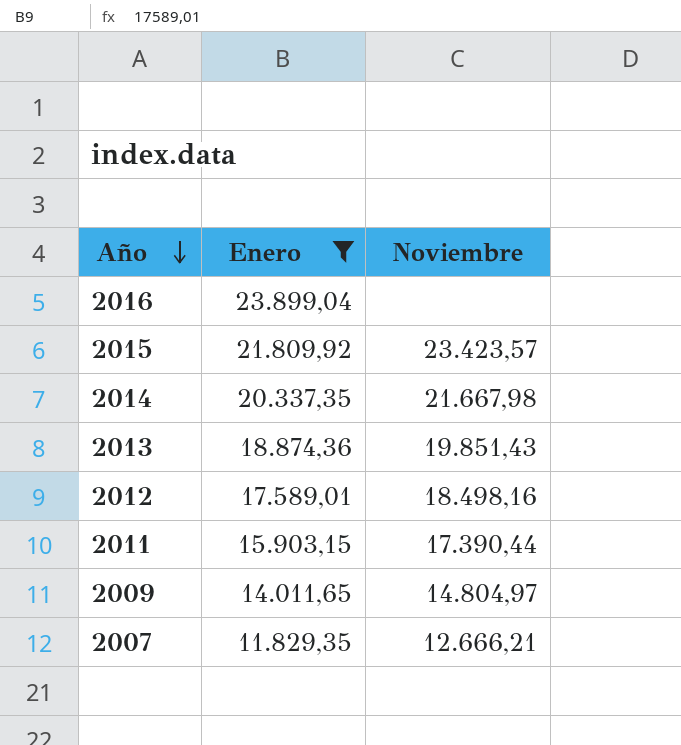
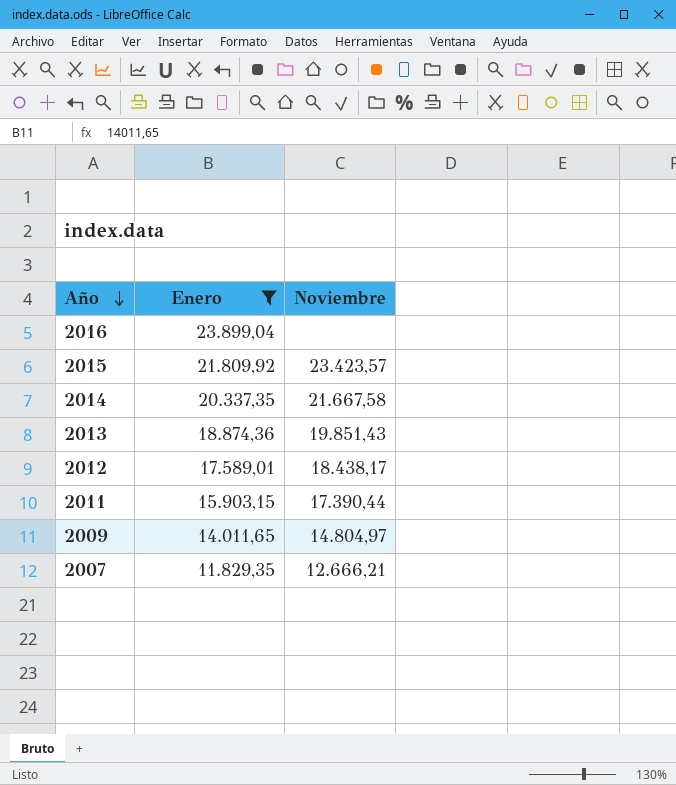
2014 | Noviembre: 21.667,98 -> 21.667,58
2012 | Noviembre: 18.498,16 -> 18.438,17

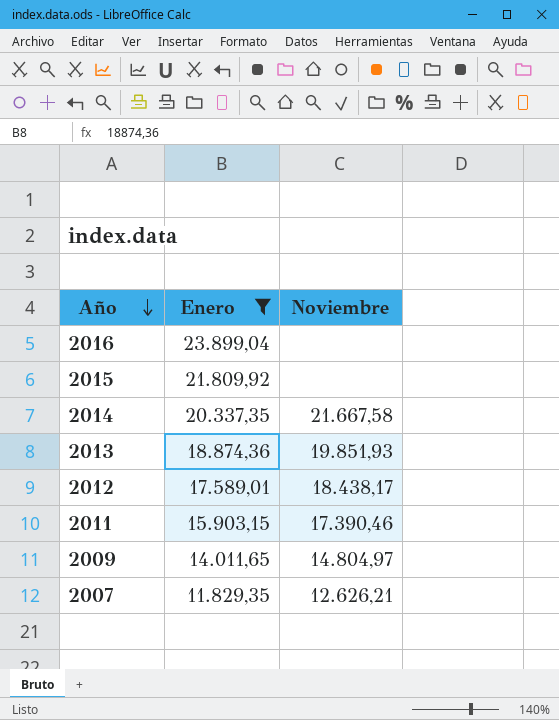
2015 | Noviembre: 23.423,57 -> none
2013 | Noviembre: 19.851,43 -> 19.851,93
2011 | Noviembre: 17.390,44 -> 17.390,46
2007 | Noviembre: 12.666,21 -> 12.626,21

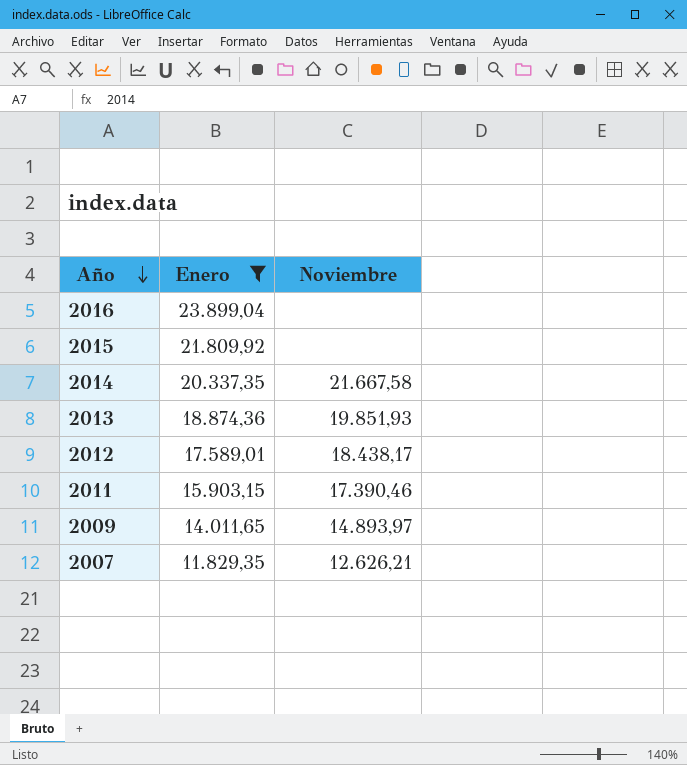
2009 | Noviembre: 14.804,97 -> 14.893,97

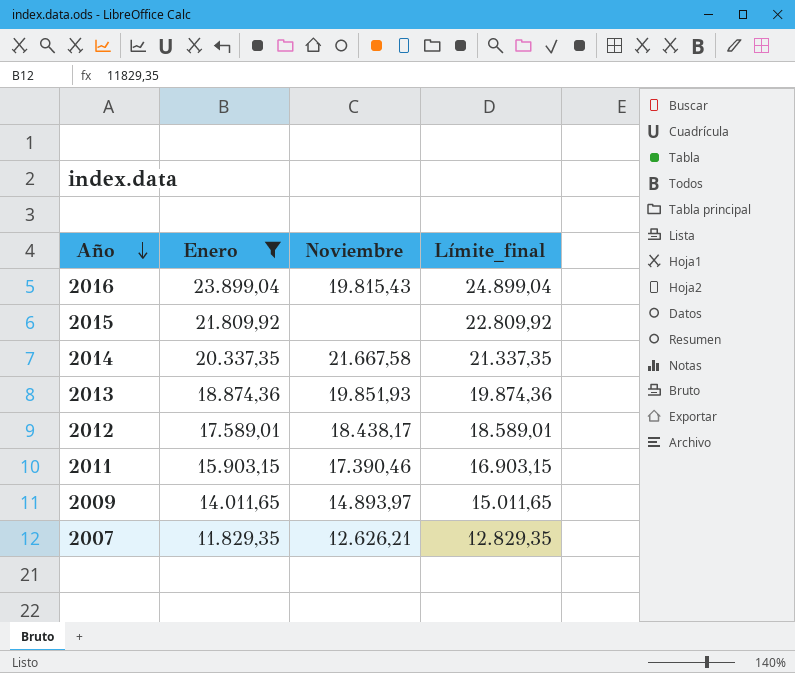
column Límite_final | formula: none -> [Enero] + 1000
2016 | Noviembre: none -> 19.815,43

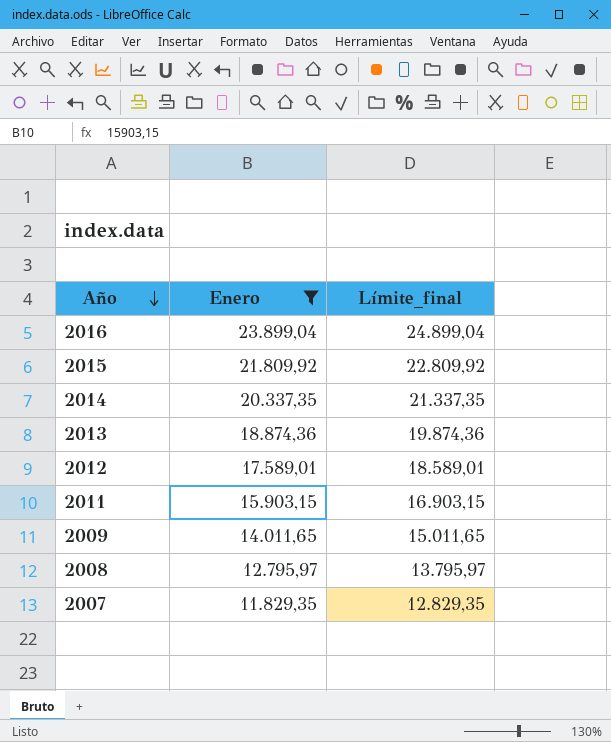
column Noviembre | position: 3 -> none
row 2008: none -> 12.795,97 | 13.795,97

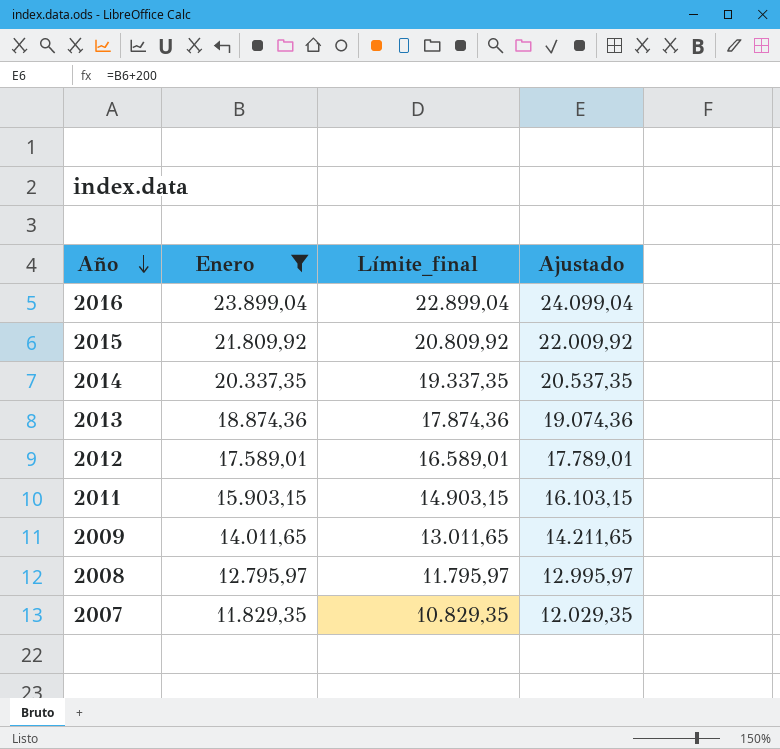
column Límite_final | formula: [Enero] + 1000 -> [Enero] - 1000
column Ajustado | formula: none -> [Enero] + 200

